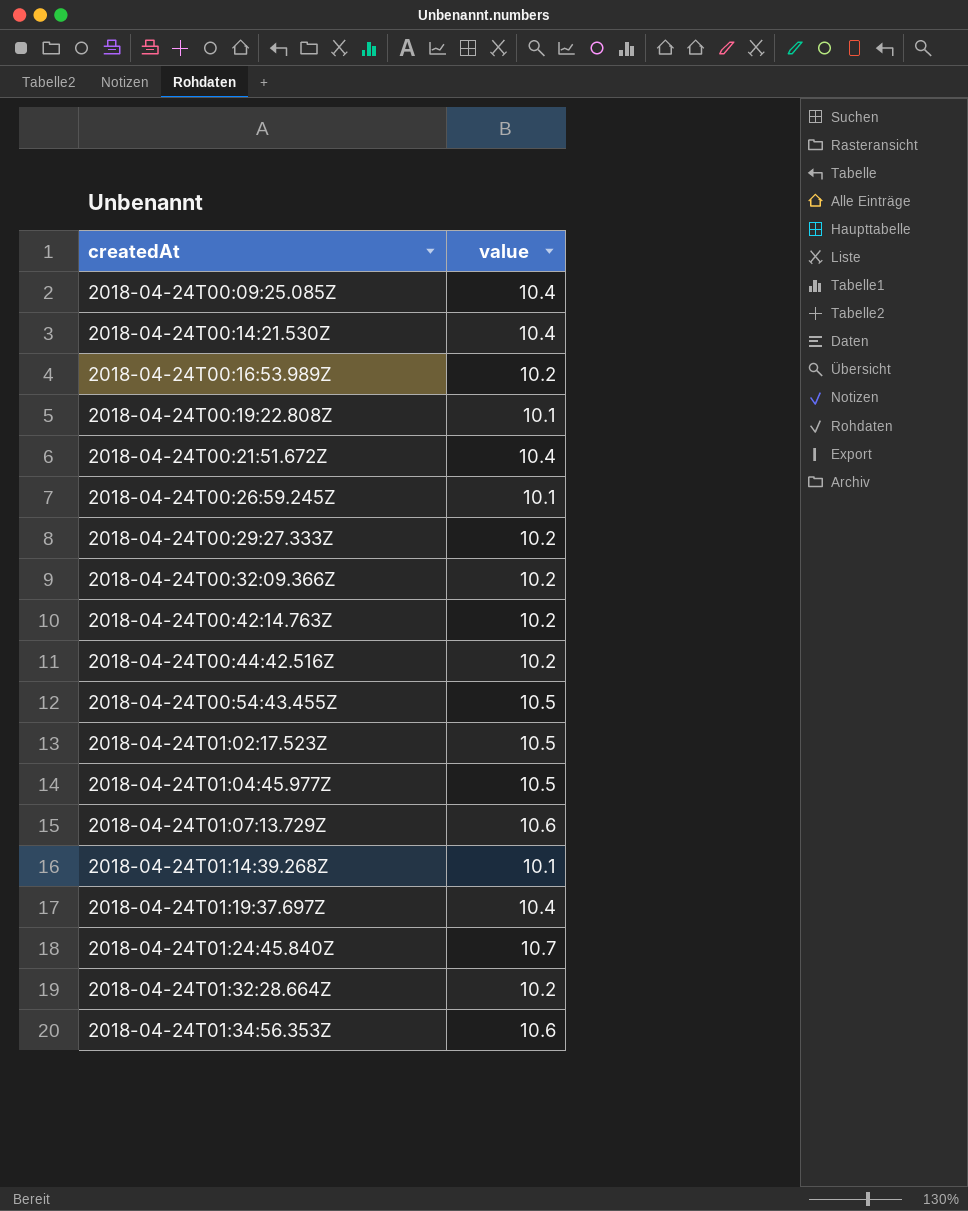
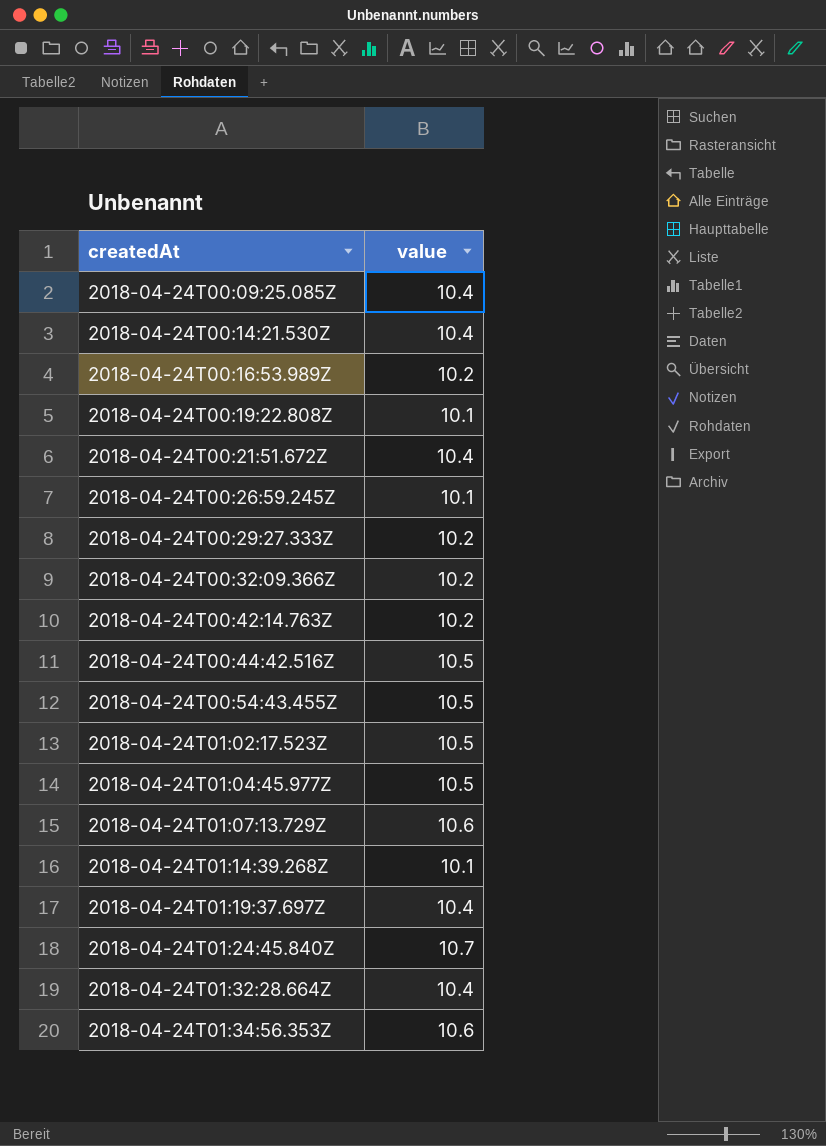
2018-04-24T00:44:42.516Z | value: 10.2 -> 10.5
2018-04-24T01:32:28.664Z | value: 10.2 -> 10.4

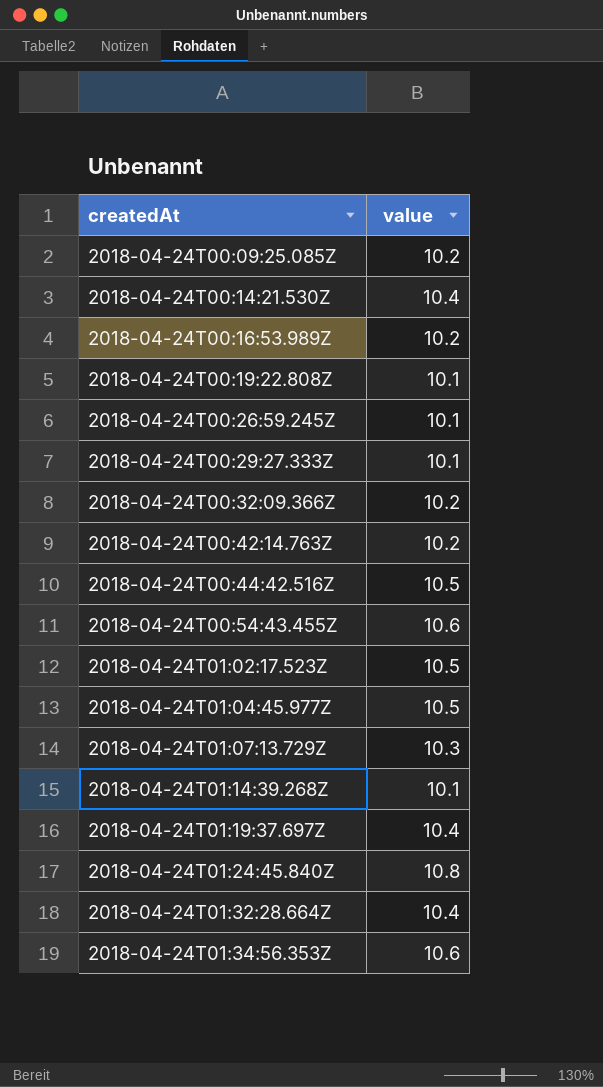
row 2018-04-24T00:21:51.672Z: 10.4 -> none
2018-04-24T00:09:25.085Z | value: 10.4 -> 10.2
2018-04-24T00:29:27.333Z | value: 10.2 -> 10.1
2018-04-24T00:54:43.455Z | value: 10.5 -> 10.6
2018-04-24T01:07:13.729Z | value: 10.6 -> 10.3
2018-04-24T01:24:45.840Z | value: 10.7 -> 10.8

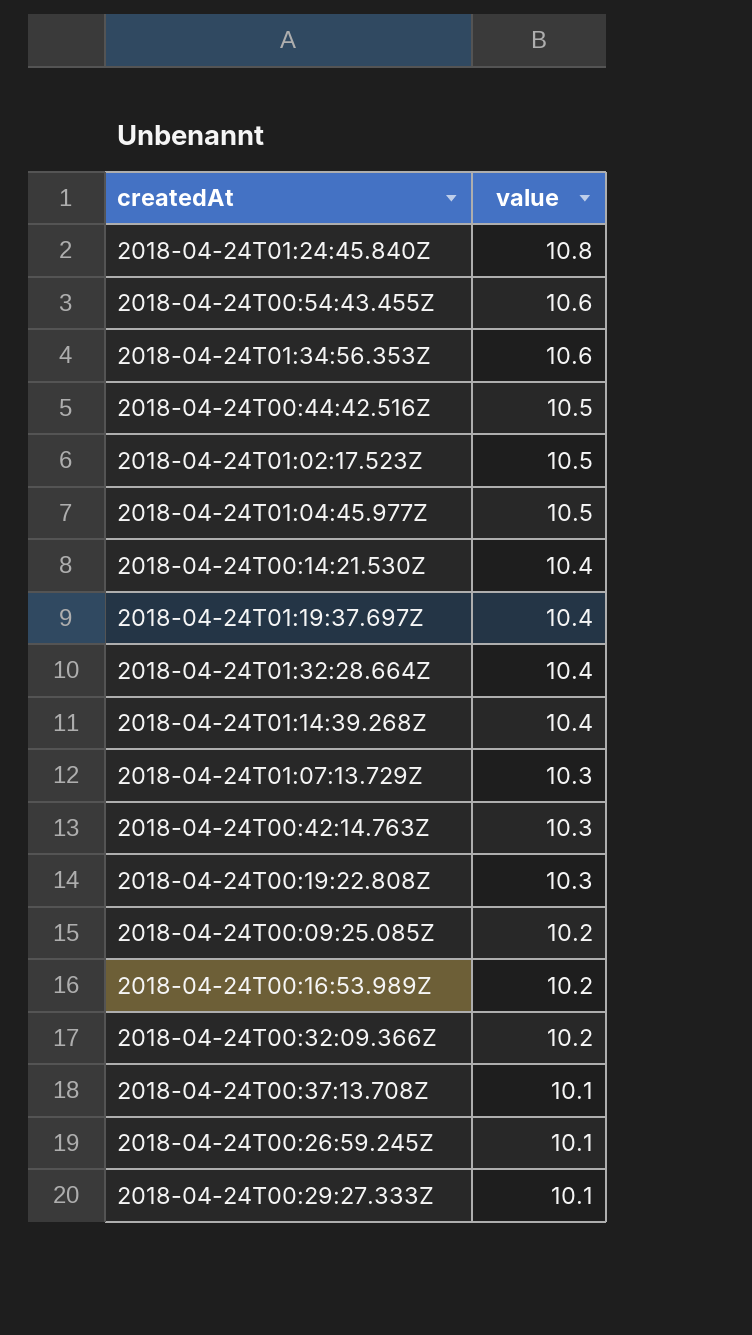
row order: createdAt ascending -> value descending
2018-04-24T01:14:39.268Z | value: 10.1 -> 10.4
2018-04-24T00:42:14.763Z | value: 10.2 -> 10.3
2018-04-24T00:19:22.808Z | value: 10.1 -> 10.3
row 2018-04-24T00:37:13.708Z: none -> 10.1

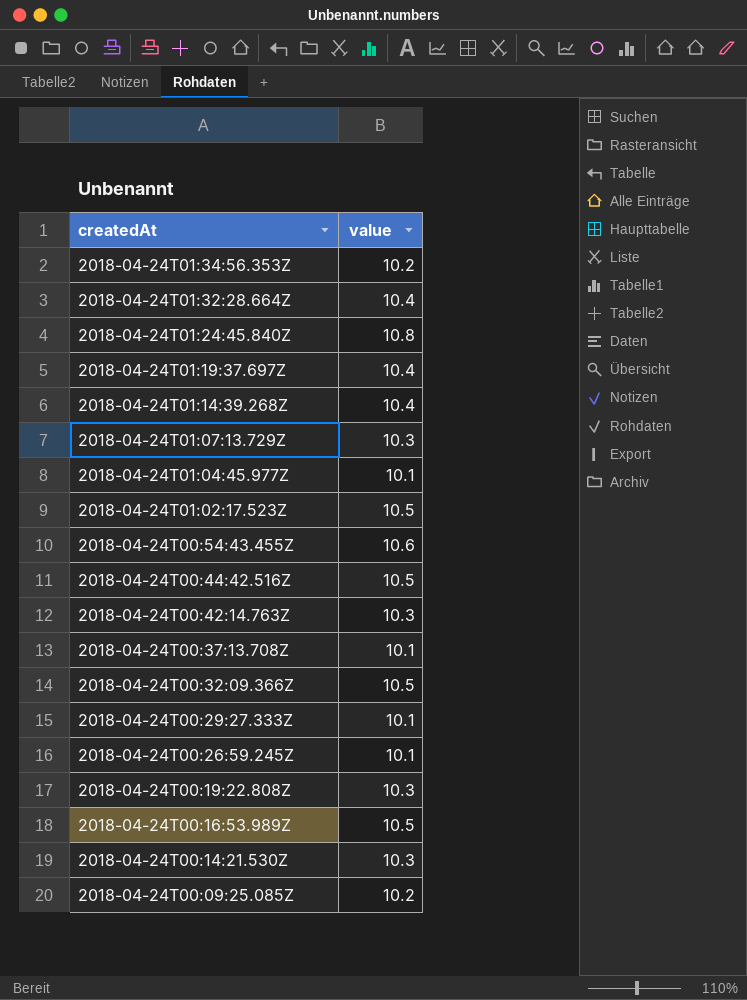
row order: value descending -> createdAt descending
2018-04-24T01:34:56.353Z | value: 10.6 -> 10.2
2018-04-24T01:04:45.977Z | value: 10.5 -> 10.1
2018-04-24T00:32:09.366Z | value: 10.2 -> 10.5
2018-04-24T00:16:53.989Z | value: 10.2 -> 10.5
2018-04-24T00:14:21.530Z | value: 10.4 -> 10.3

